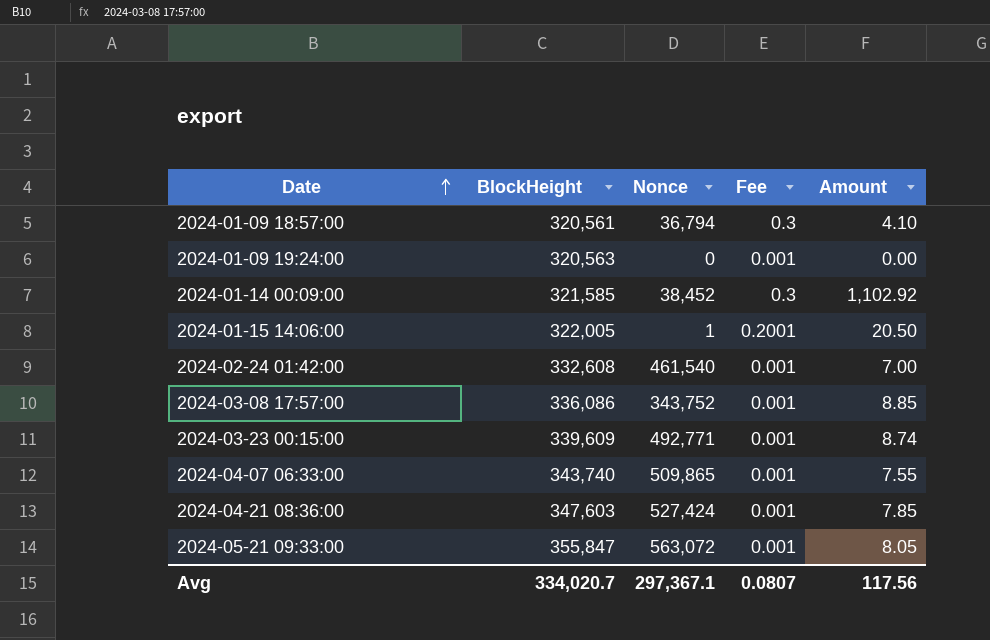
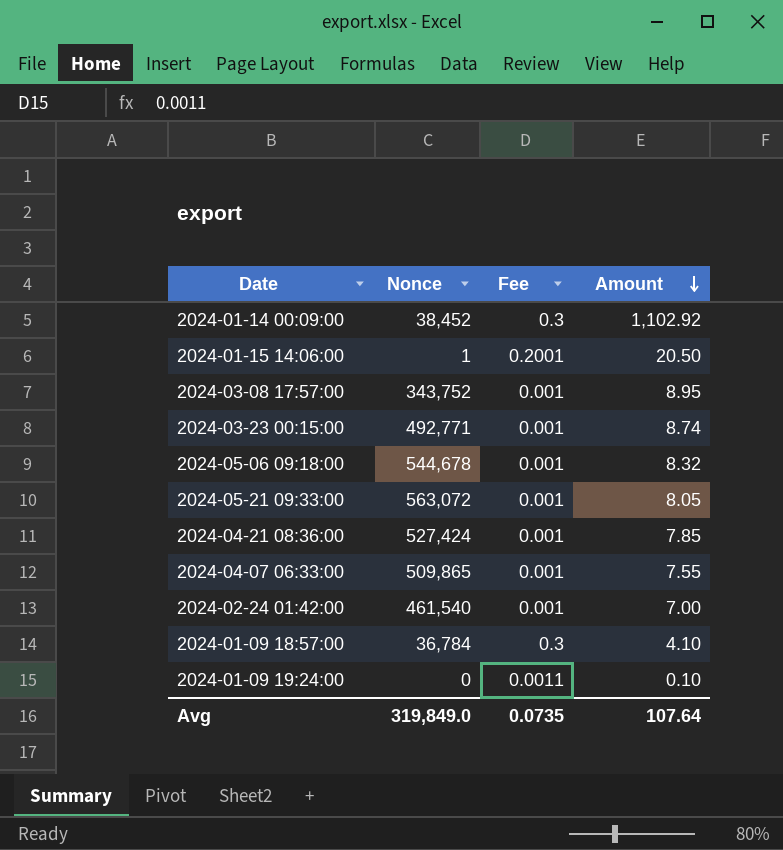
row order: Date ascending -> Amount descending
column BlockHeight | position: 2 -> none
2024-03-08 17:57:00 | Amount: 8.85 -> 8.95
row 2024-05-06 09:18:00: none -> 544,678 | 0.001 | 8.32
2024-01-09 18:57:00 | Nonce: 36,794 -> 36,784
2024-01-09 19:24:00 | Fee: 0.001 -> 0.0011
2024-01-09 19:24:00 | Amount: 0.00 -> 0.10
Avg | Nonce: 297,367.1 -> 319,849.0
Avg | Fee: 0.0807 -> 0.0735
Avg | Amount: 117.56 -> 107.64

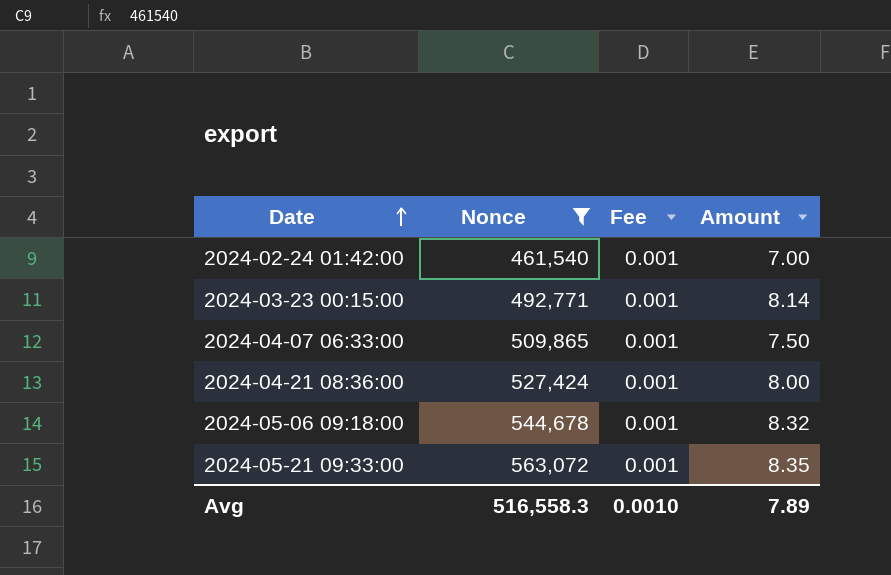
filter: none -> Nonce >= 461,540
row order: Amount descending -> Date ascending
2024-03-23 00:15:00 | Amount: 8.74 -> 8.14
2024-04-07 06:33:00 | Amount: 7.55 -> 7.50
2024-04-21 08:36:00 | Amount: 7.85 -> 8.00
2024-05-21 09:33:00 | Amount: 8.05 -> 8.35
Avg | Nonce: 319,849.0 -> 516,558.3
Avg | Fee: 0.0735 -> 0.0010
Avg | Amount: 107.64 -> 7.89

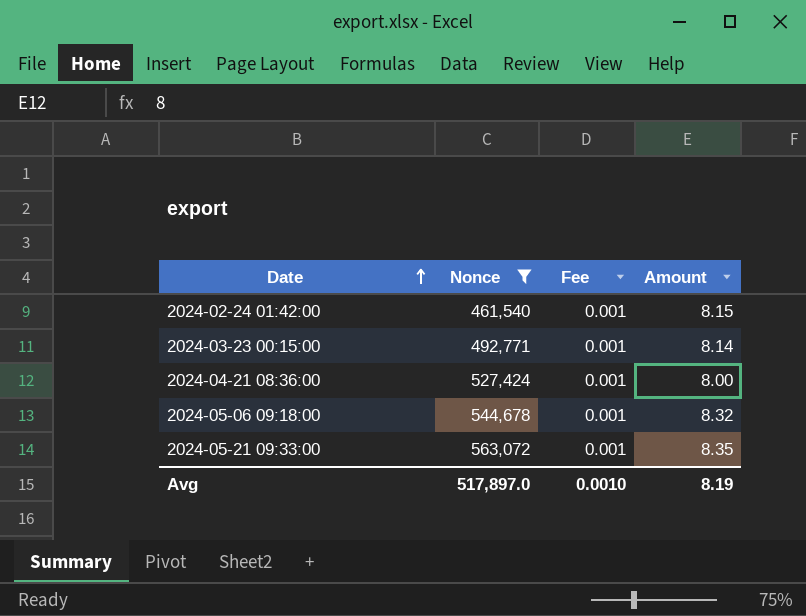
row 2024-04-07 06:33:00: 509,865 | 0.001 | 7.50 -> none
2024-02-24 01:42:00 | Amount: 7.00 -> 8.15
Avg | Nonce: 516,558.3 -> 517,897.0
Avg | Amount: 7.89 -> 8.19

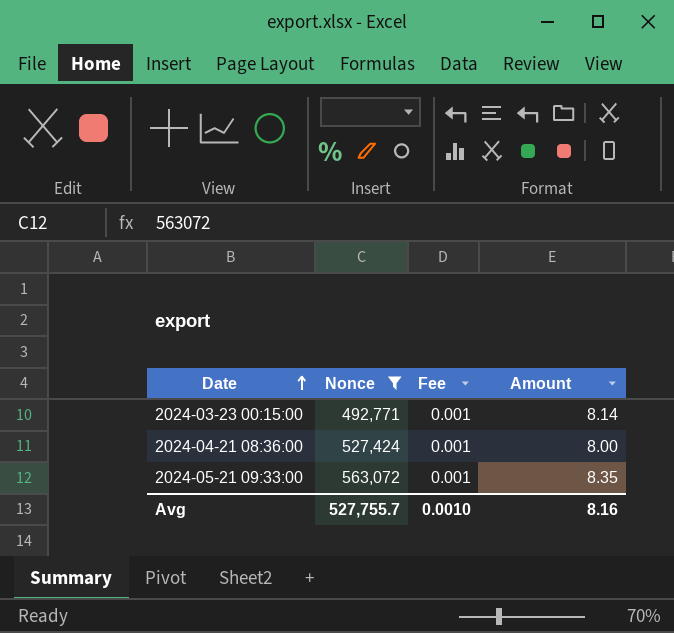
row 2024-02-24 01:42:00: 461,540 | 0.001 | 8.15 -> none
row 2024-05-06 09:18:00: 544,678 | 0.001 | 8.32 -> none
Avg | Nonce: 517,897.0 -> 527,755.7
Avg | Amount: 8.19 -> 8.16

